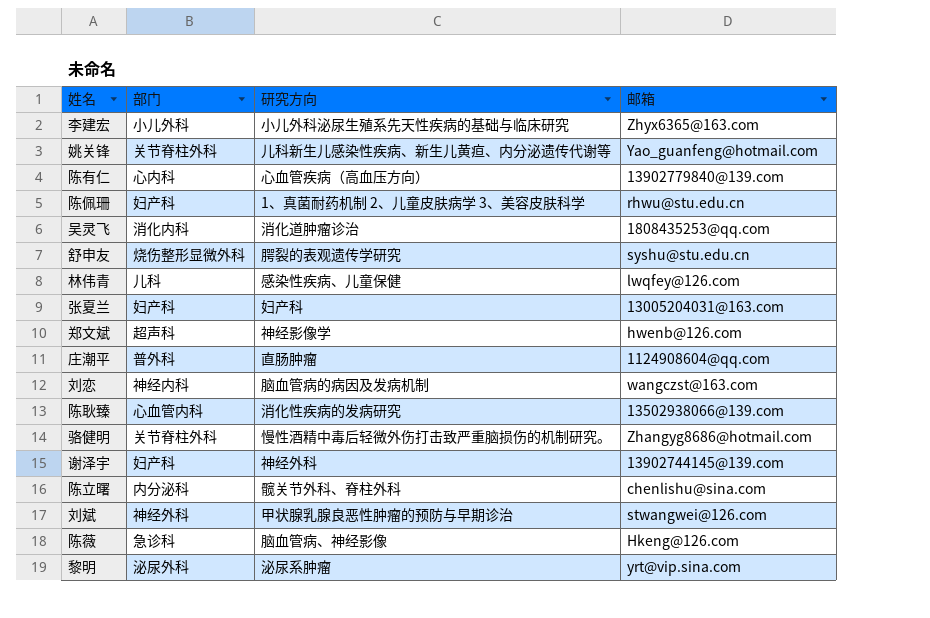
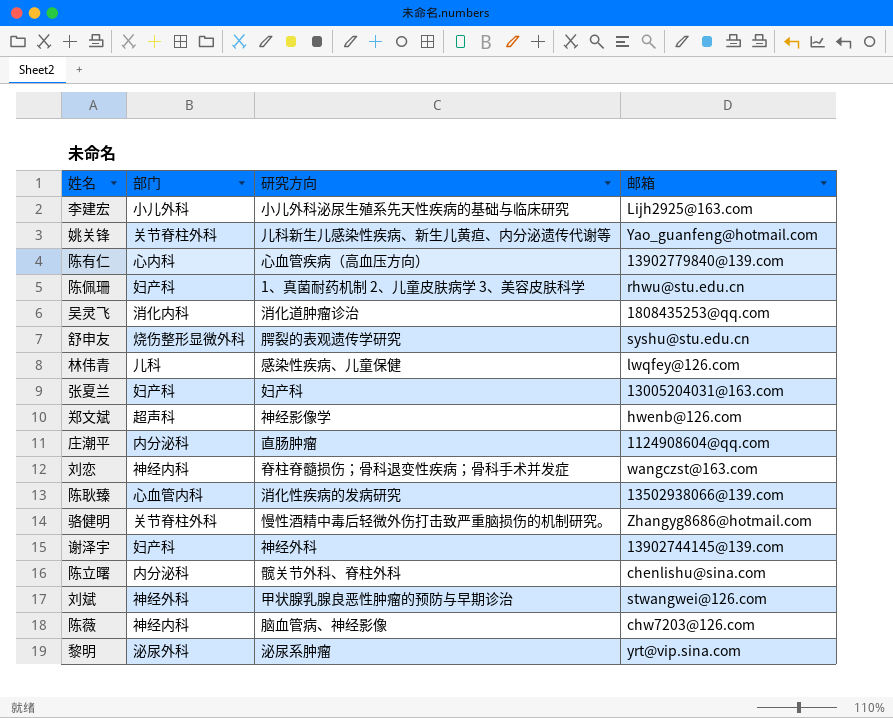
李建宏 | 邮箱: Zhyx6365@163.com -> Lijh2925@163.com
庄潮平 | 部门: 普外科 -> 内分泌科
刘恋 | 研究方向: 脑血管病的病因及发病机制 -> 脊柱脊髓损伤；骨科退变性疾病；骨科手术并发症
陈薇 | 部门: 急诊科 -> 神经内科
陈薇 | 邮箱: Hkeng@126.com -> chw7203@126.com

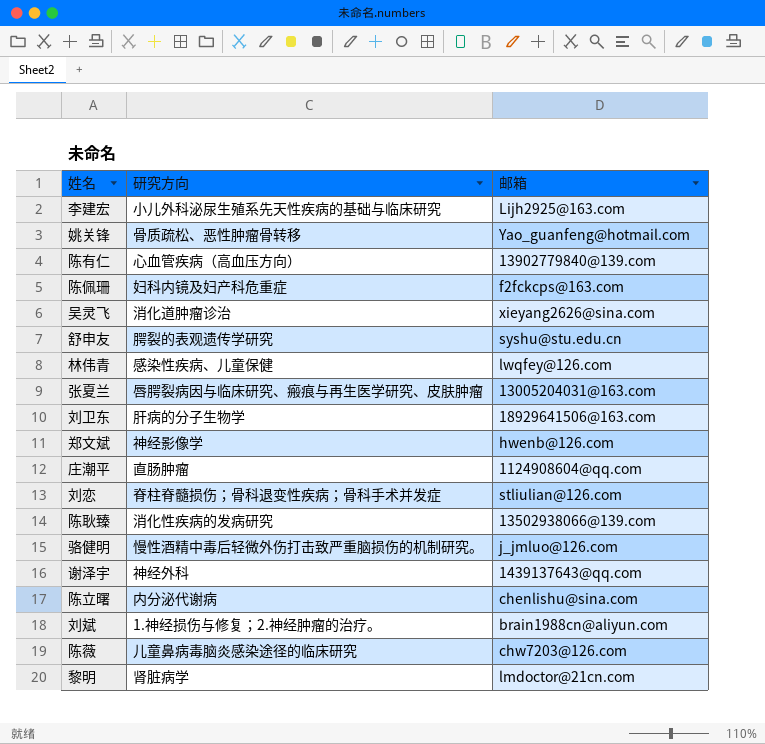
column 部门 | position: 2 -> none
姚关锋 | 研究方向: 儿科新生儿感染性疾病、新生儿黄疸、内分泌遗传代谢等 -> 骨质疏松、恶性肿瘤骨转移
陈佩珊 | 研究方向: 1、真菌耐药机制 2、儿童皮肤病学 3、美容皮肤科学 -> 妇科内镜及妇产科危重症
陈佩珊 | 邮箱: rhwu@stu.edu.cn -> f2fckcps@163.com
吴灵飞 | 邮箱: 1808435253@qq.com -> xieyang2626@sina.com
张夏兰 | 研究方向: 妇产科 -> 唇腭裂病因与临床研究、瘢痕与再生医学研究、皮肤肿瘤
row 刘卫东: none -> 肝病的分子生物学 | 18929641506@163.com
刘恋 | 邮箱: wangczst@163.com -> stliulian@126.com
骆健明 | 邮箱: Zhangyg8686@hotmail.com -> j_jmluo@126.com
谢泽宇 | 邮箱: 13902744145@139.com -> 1439137643@qq.com
陈立曙 | 研究方向: 髋关节外科、脊柱外科 -> 内分泌代谢病
刘斌 | 研究方向: 甲状腺乳腺良恶性肿瘤的预防与早期诊治 -> 1.神经损伤与修复；2.神经肿瘤的治疗。
刘斌 | 邮箱: stwangwei@126.com -> brain1988cn@aliyun.com
陈薇 | 研究方向: 脑血管病、神经影像 -> 儿童鼻病毒脑炎感染途径的临床研究
黎明 | 研究方向: 泌尿系肿瘤 -> 肾脏病学
黎明 | 邮箱: yrt@vip.sina.com -> lmdoctor@21cn.com

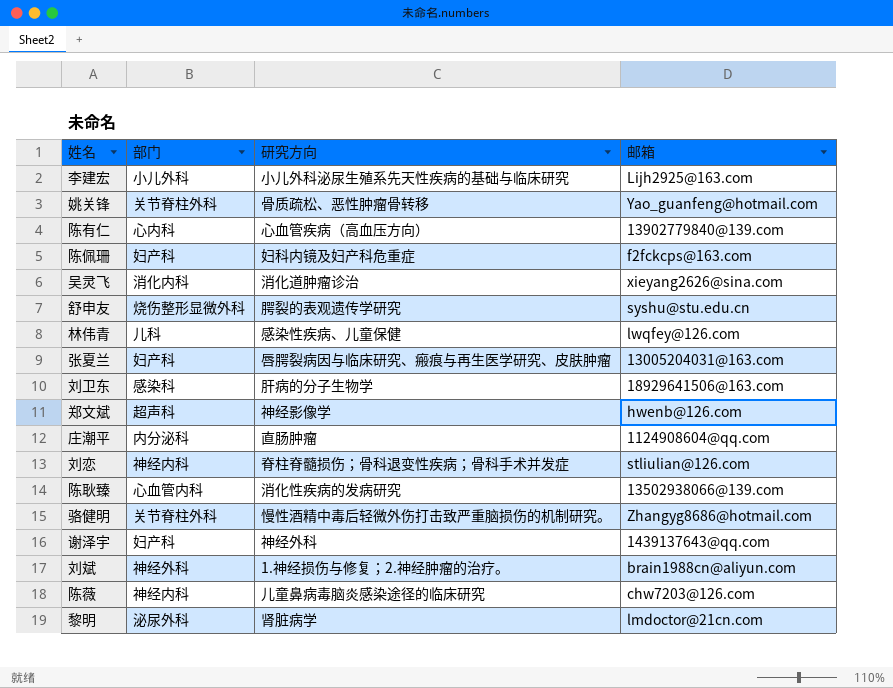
column 部门 | position: none -> 2
row 陈立曙: 内分泌代谢病 | chenlishu@sina.com -> none
骆健明 | 邮箱: j_jmluo@126.com -> Zhangyg8686@hotmail.com

